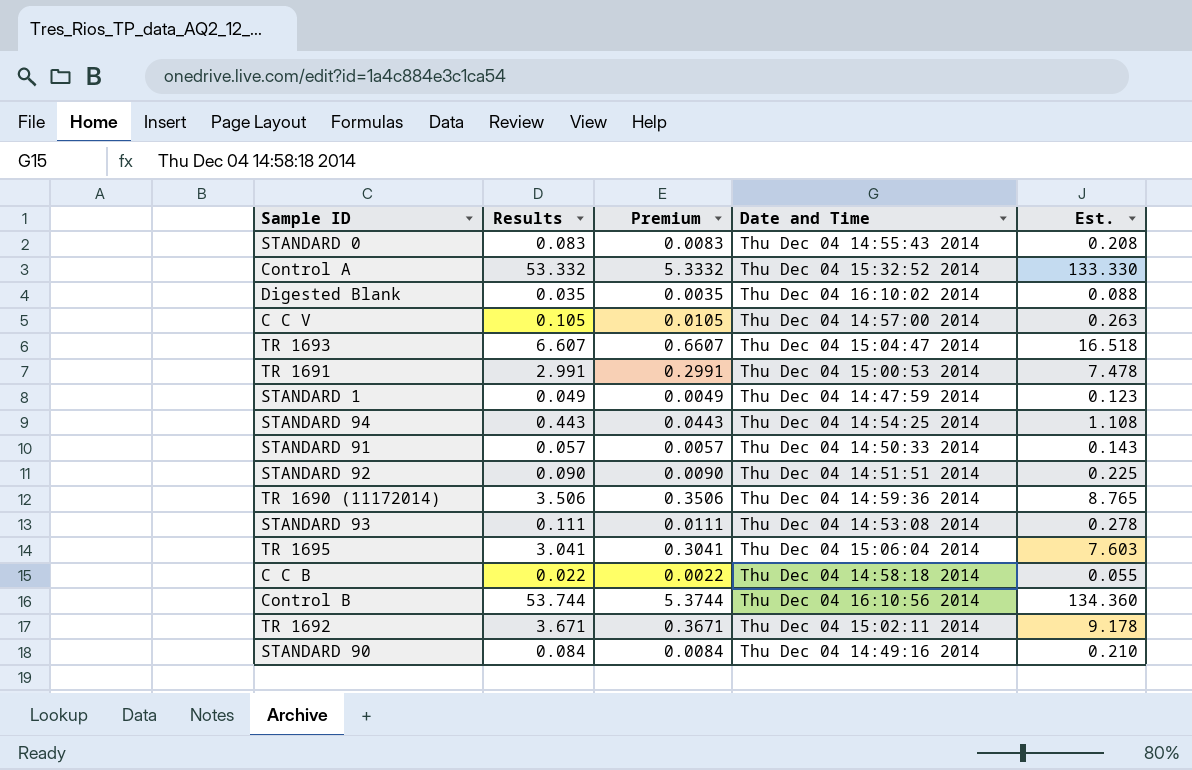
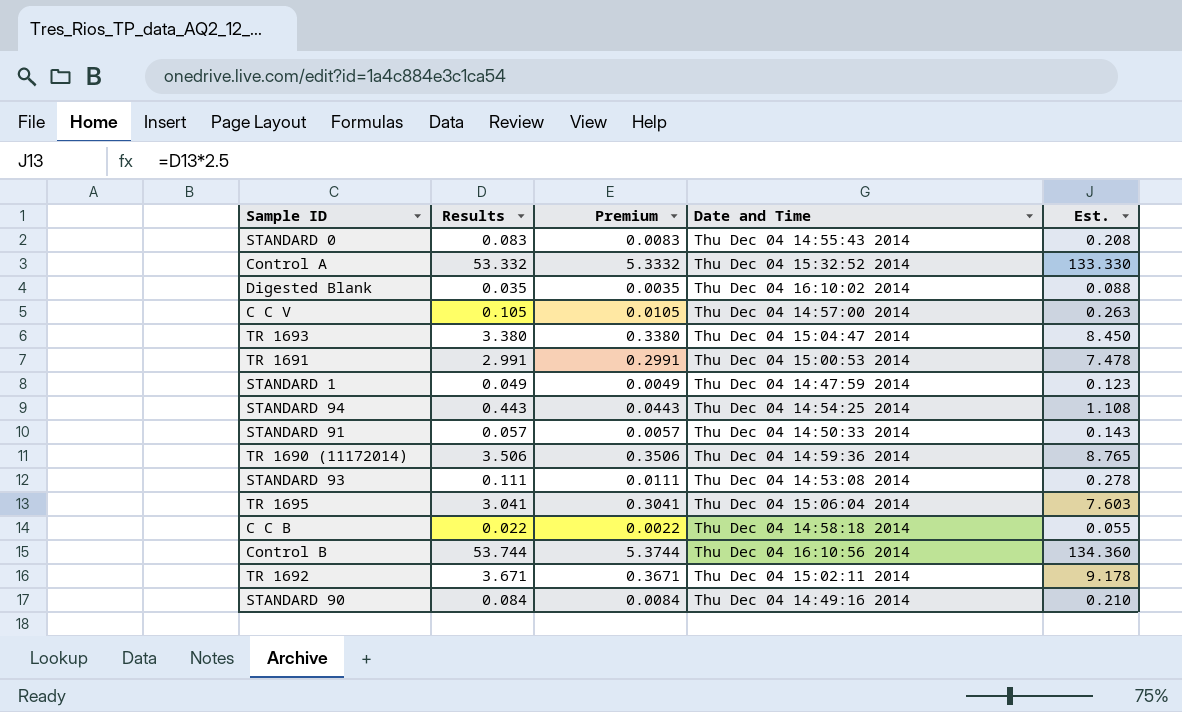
row STANDARD 92: 0.090 | 0.0090 | Thu Dec 04 14:51:51 2014 | 0.225 -> none
TR 1693 | Results: 6.607 -> 3.380
TR 1693 | Premium: 0.6607 -> 0.3380
TR 1693 | Est.: 16.518 -> 8.450

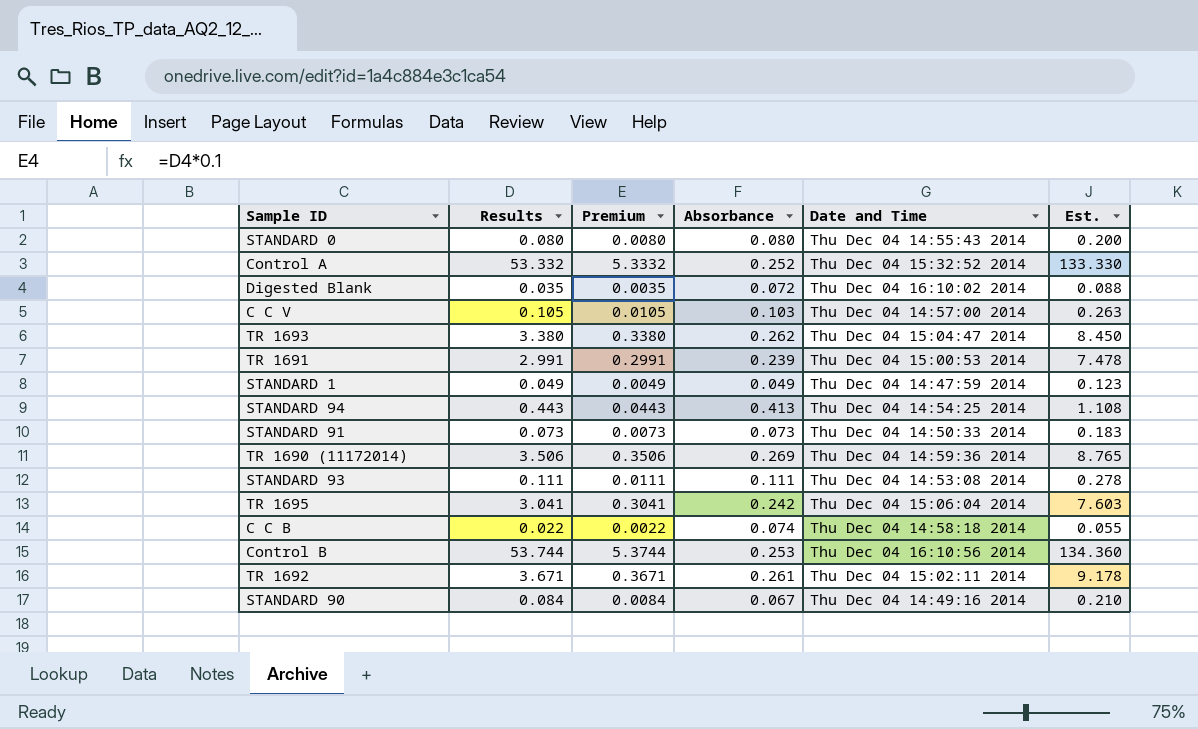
column Absorbance | position: none -> 4
STANDARD 0 | Results: 0.083 -> 0.080
STANDARD 0 | Premium: 0.0083 -> 0.0080
STANDARD 0 | Est.: 0.208 -> 0.200
STANDARD 91 | Results: 0.057 -> 0.073
STANDARD 91 | Premium: 0.0057 -> 0.0073
STANDARD 91 | Est.: 0.143 -> 0.183

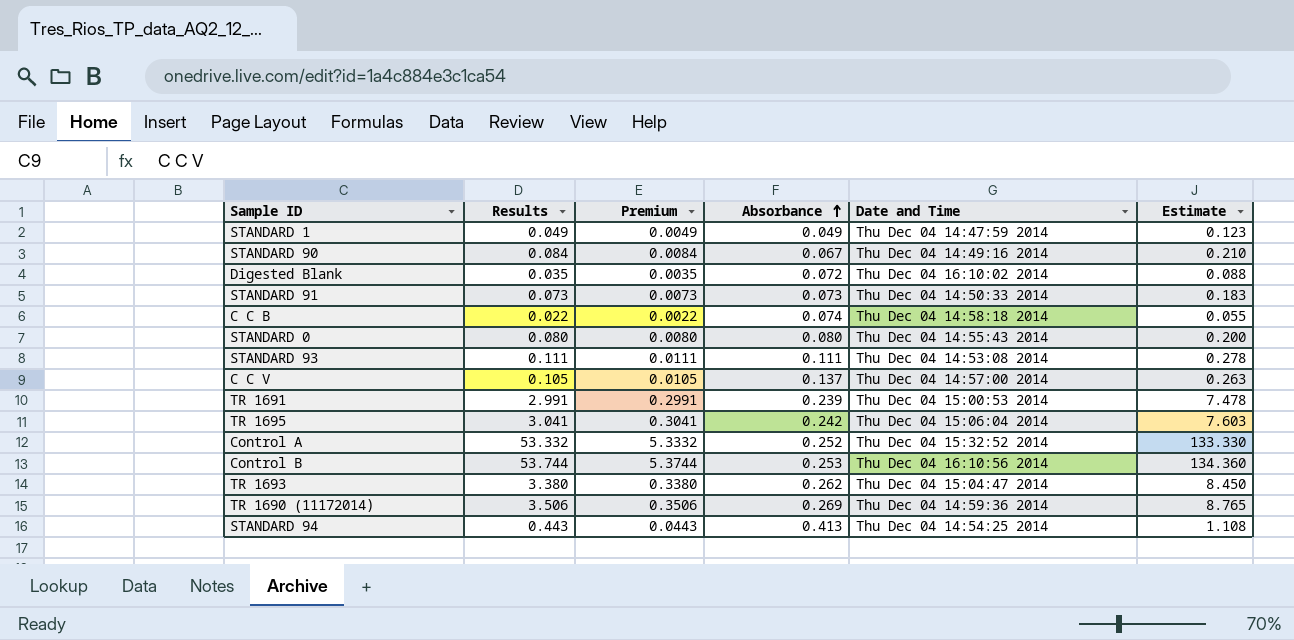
row order: none -> Absorbance ascending
column name: Est. -> Estimate
row TR 1692: 3.671 | 0.3671 | 0.261 | Thu Dec 04 15:02:11 2014 | 9.178 -> none
C C V | Absorbance: 0.103 -> 0.137

